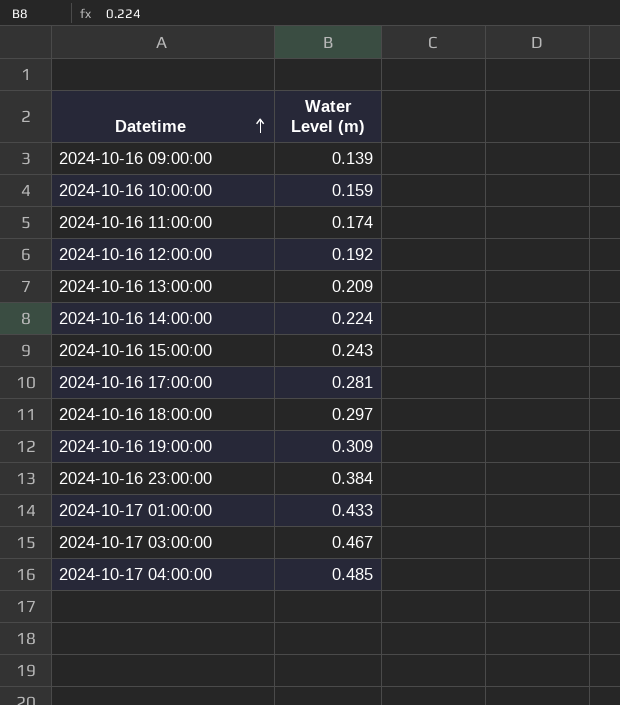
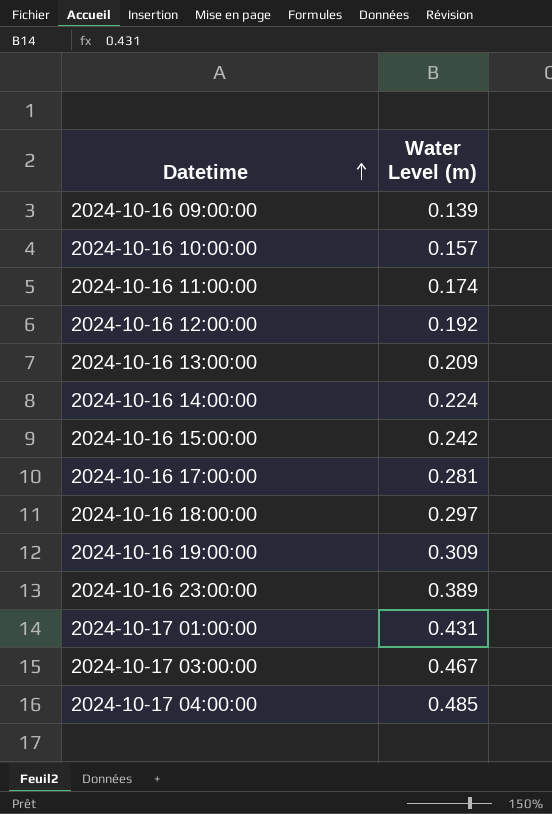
2024-10-16 10:00:00 | Water Level (m): 0.159 -> 0.157
2024-10-16 15:00:00 | Water Level (m): 0.243 -> 0.242
2024-10-16 23:00:00 | Water Level (m): 0.384 -> 0.389
2024-10-17 01:00:00 | Water Level (m): 0.433 -> 0.431

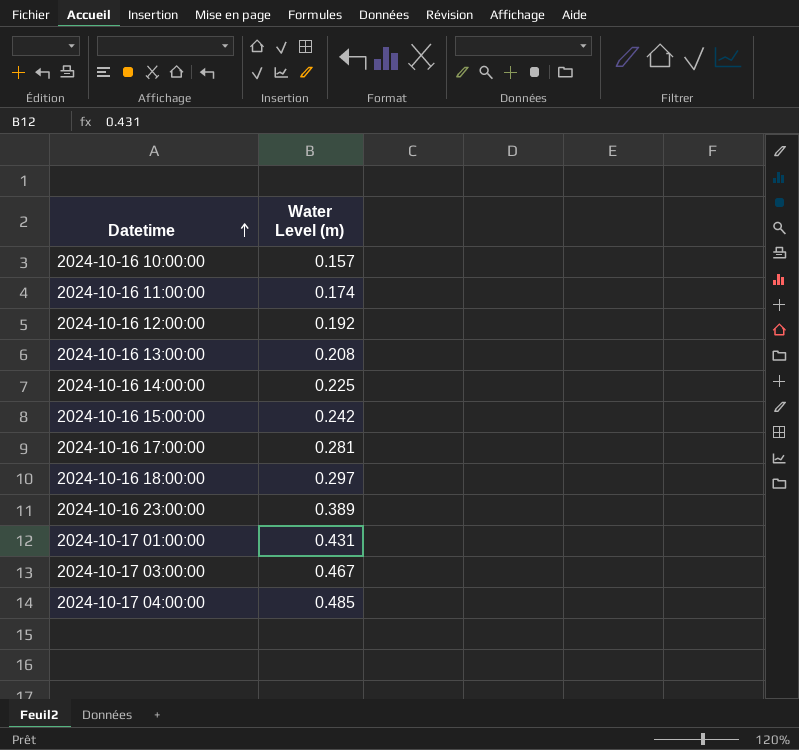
row 2024-10-16 09:00:00: 0.139 -> none
row 2024-10-16 19:00:00: 0.309 -> none
2024-10-16 13:00:00 | Water Level (m): 0.209 -> 0.208
2024-10-16 14:00:00 | Water Level (m): 0.224 -> 0.225

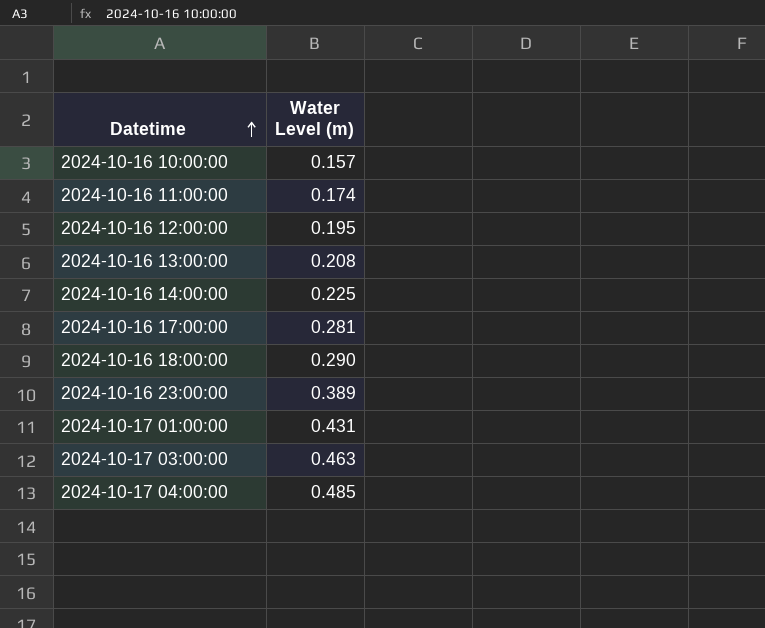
row 2024-10-16 15:00:00: 0.242 -> none
2024-10-16 12:00:00 | Water Level (m): 0.192 -> 0.195
2024-10-16 18:00:00 | Water Level (m): 0.297 -> 0.290
2024-10-17 03:00:00 | Water Level (m): 0.467 -> 0.463

